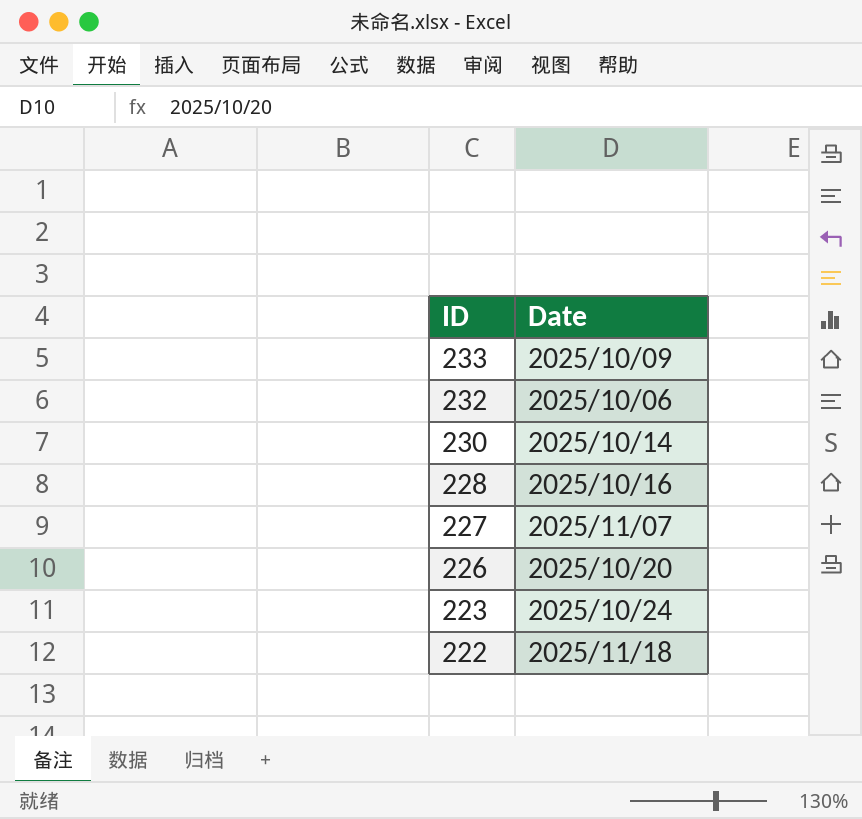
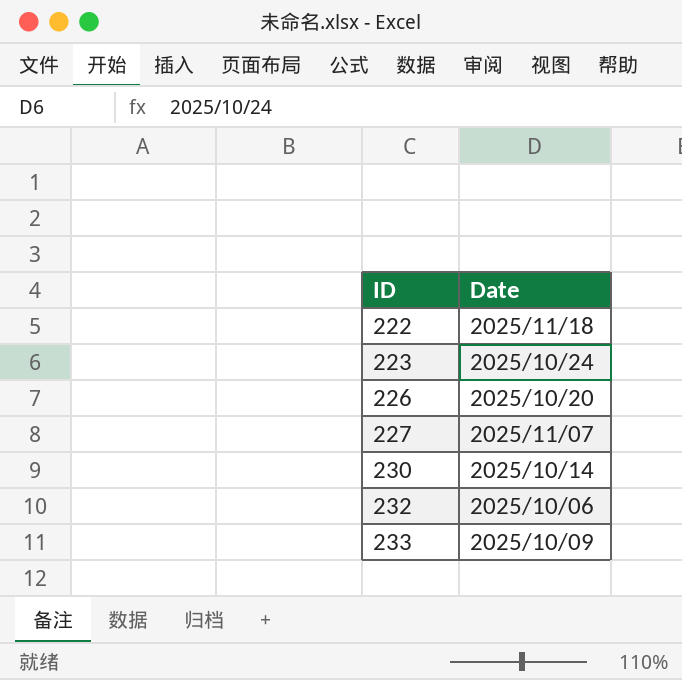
row order: ID descending -> ID ascending
row 228: 2025/10/16 -> none

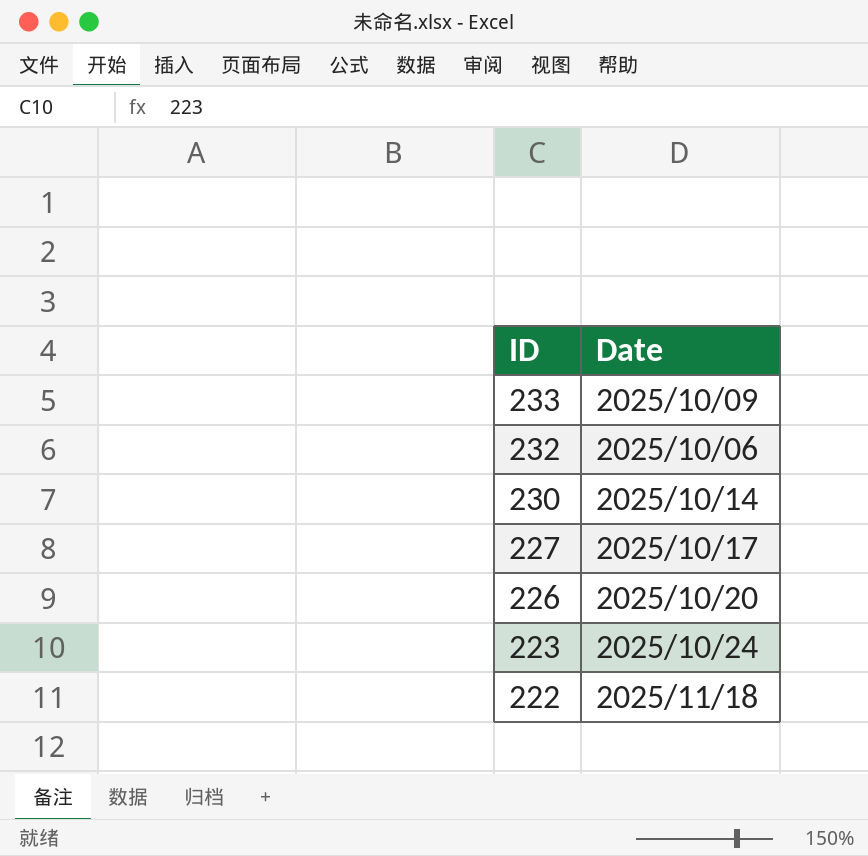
row order: ID ascending -> ID descending
227 | Date: 2025/11/07 -> 2025/10/17

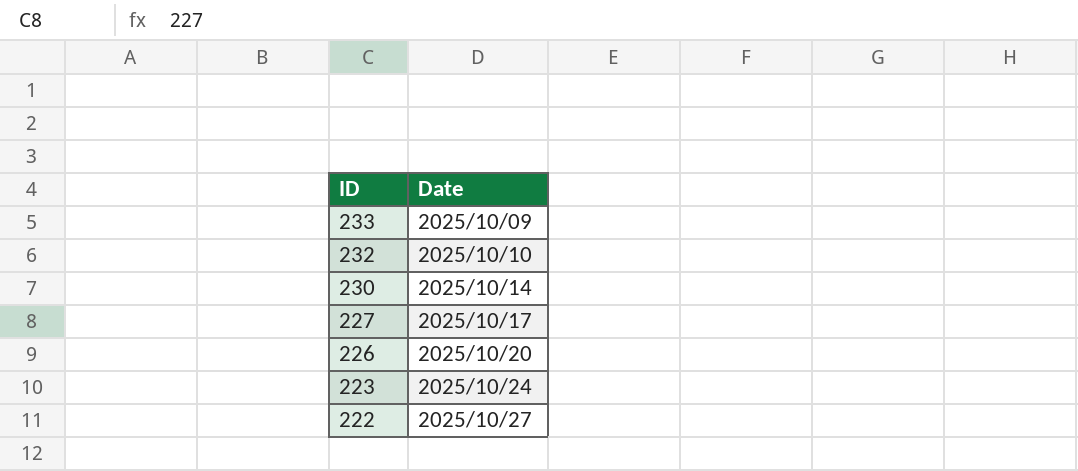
232 | Date: 2025/10/06 -> 2025/10/10
222 | Date: 2025/11/18 -> 2025/10/27

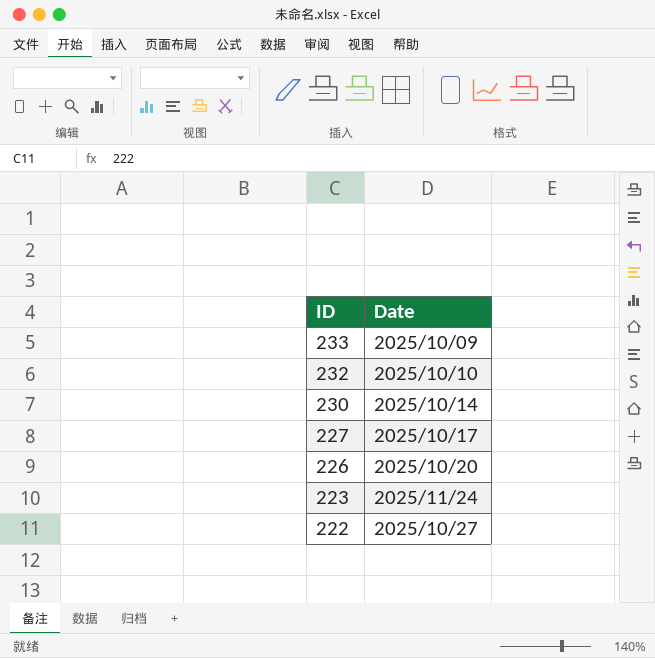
223 | Date: 2025/10/24 -> 2025/11/24

